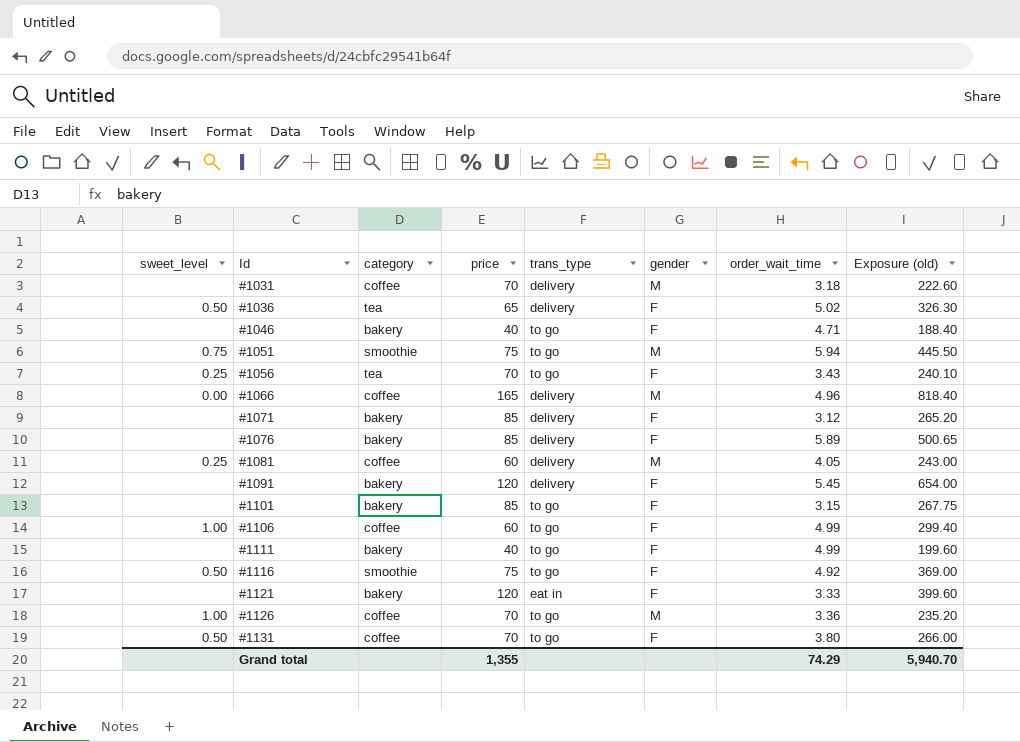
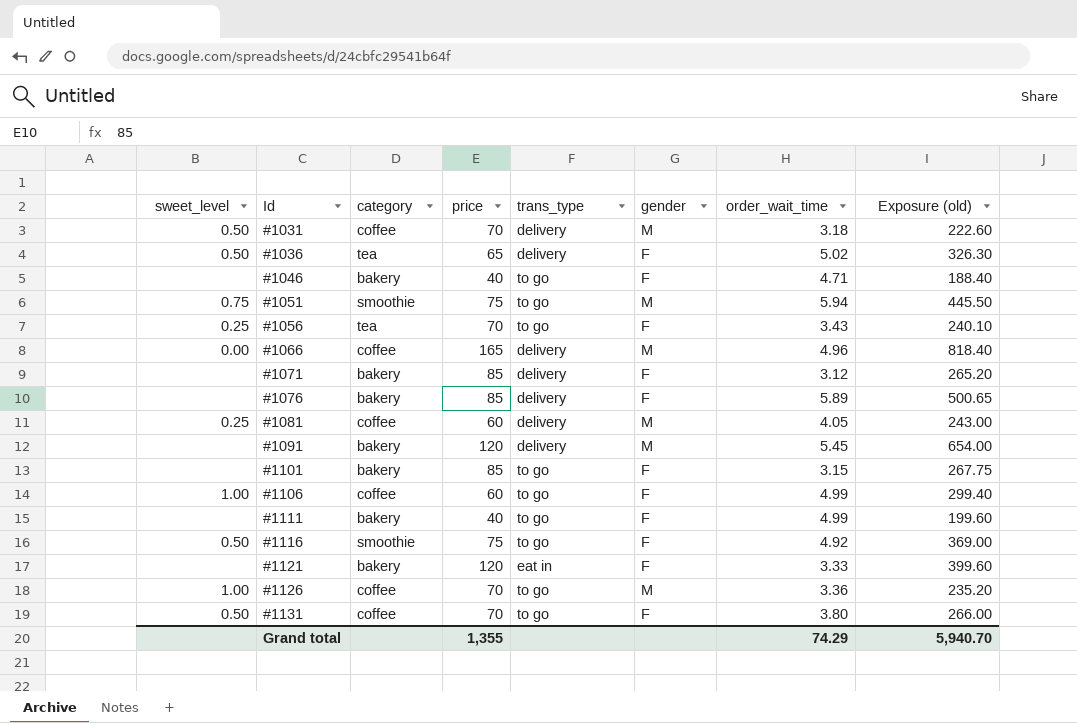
#1031 | sweet_level: none -> 0.50
#1091 | gender: F -> M

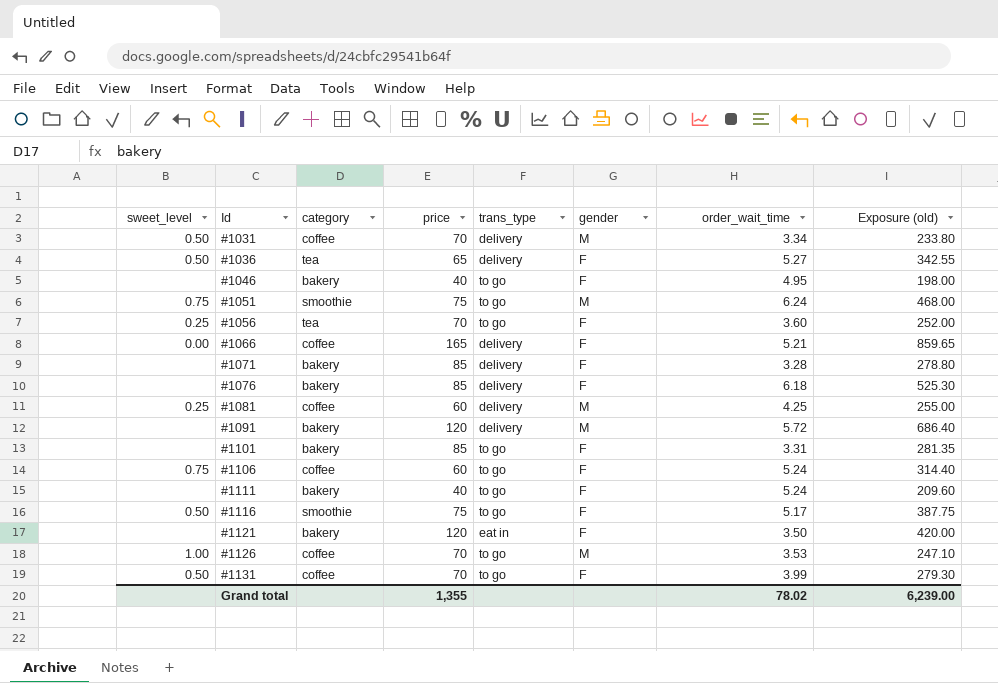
#1031 | order_wait_time: 3.18 -> 3.34
#1031 | Exposure (old): 222.60 -> 233.80
#1036 | order_wait_time: 5.02 -> 5.27
#1036 | Exposure (old): 326.30 -> 342.55
#1046 | order_wait_time: 4.71 -> 4.95
#1046 | Exposure (old): 188.40 -> 198.00
#1051 | order_wait_time: 5.94 -> 6.24
#1051 | Exposure (old): 445.50 -> 468.00
#1056 | order_wait_time: 3.43 -> 3.60
#1056 | Exposure (old): 240.10 -> 252.00
#1066 | gender: M -> F
#1066 | order_wait_time: 4.96 -> 5.21
#1066 | Exposure (old): 818.40 -> 859.65
#1071 | order_wait_time: 3.12 -> 3.28
#1071 | Exposure (old): 265.20 -> 278.80
#1076 | order_wait_time: 5.89 -> 6.18
#1076 | Exposure (old): 500.65 -> 525.30
#1081 | order_wait_time: 4.05 -> 4.25
#1081 | Exposure (old): 243.00 -> 255.00
#1091 | order_wait_time: 5.45 -> 5.72
#1091 | Exposure (old): 654.00 -> 686.40
#1101 | order_wait_time: 3.15 -> 3.31
#1101 | Exposure (old): 267.75 -> 281.35
#1106 | sweet_level: 1.00 -> 0.75
#1106 | order_wait_time: 4.99 -> 5.24
#1106 | Exposure (old): 299.40 -> 314.40
#1111 | order_wait_time: 4.99 -> 5.24
#1111 | Exposure (old): 199.60 -> 209.60
#1116 | order_wait_time: 4.92 -> 5.17
#1116 | Exposure (old): 369.00 -> 387.75
#1121 | order_wait_time: 3.33 -> 3.50
#1121 | Exposure (old): 399.60 -> 420.00
#1126 | order_wait_time: 3.36 -> 3.53
#1126 | Exposure (old): 235.20 -> 247.10
#1131 | order_wait_time: 3.80 -> 3.99
#1131 | Exposure (old): 266.00 -> 279.30
Grand total | order_wait_time: 74.29 -> 78.02
Grand total | Exposure (old): 5,940.70 -> 6,239.00

